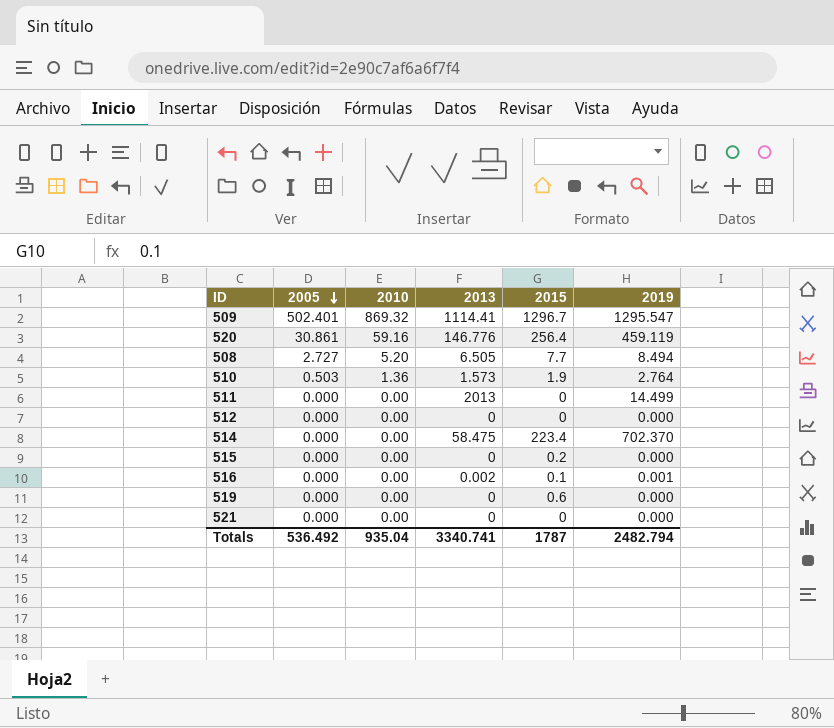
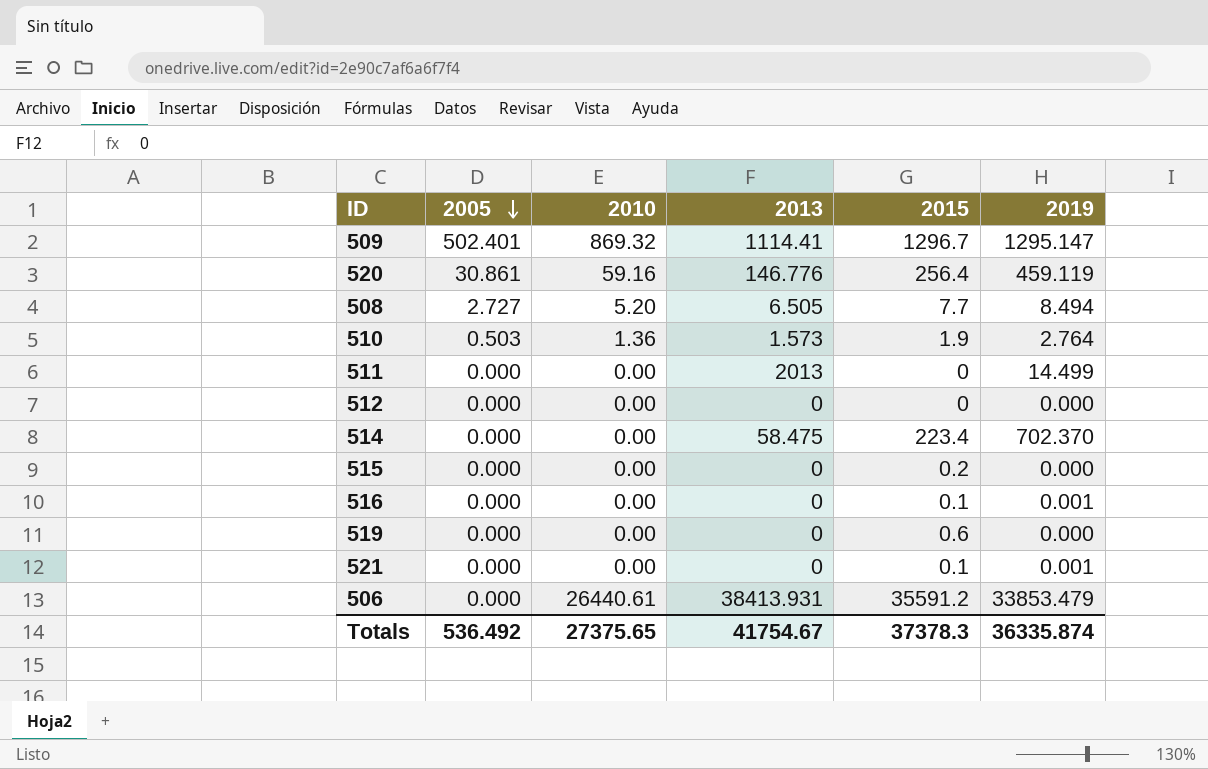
509 | 2019: 1295.547 -> 1295.147
516 | 2013: 0.002 -> 0
521 | 2015: 0 -> 0.1
521 | 2019: 0.000 -> 0.001
row 506: none -> 0.000 | 26440.61 | 38413.931 | 35591.2 | 33853.479
Totals | 2010: 935.04 -> 27375.65
Totals | 2013: 3340.741 -> 41754.67
Totals | 2015: 1787 -> 37378.3
Totals | 2019: 2482.794 -> 36335.874

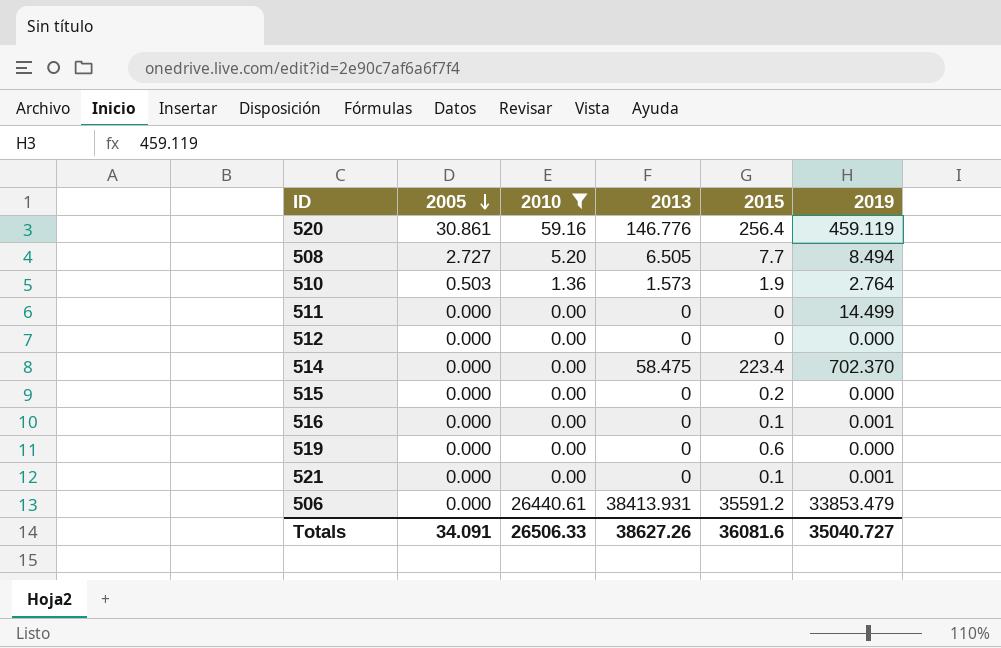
filter: none -> 2010 != 869.32
511 | 2013: 2013 -> 0
Totals | 2005: 536.492 -> 34.091
Totals | 2010: 27375.65 -> 26506.33
Totals | 2013: 41754.67 -> 38627.26
Totals | 2015: 37378.3 -> 36081.6
Totals | 2019: 36335.874 -> 35040.727

